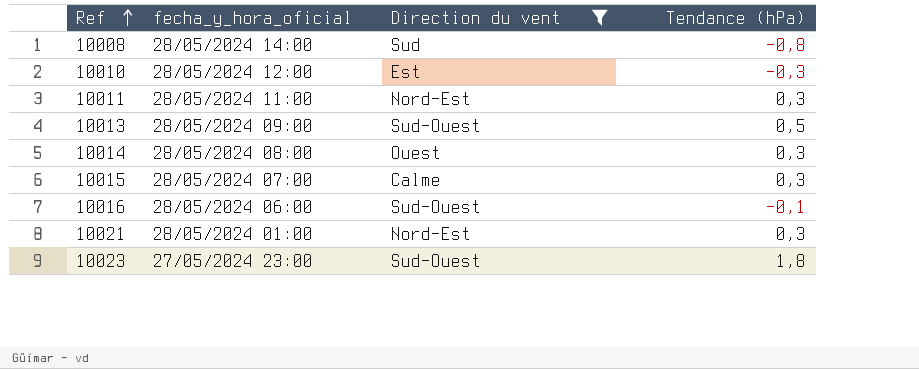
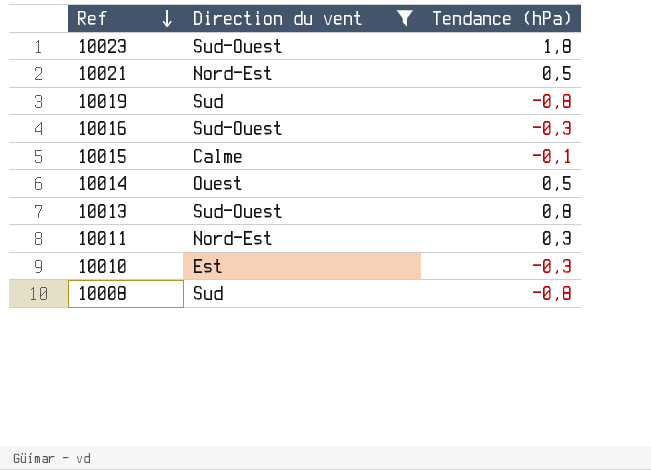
row order: Ref ascending -> Ref descending
column fecha_y_hora_oficial | position: 2 -> none
10021 | Tendance (hPa): 0,3 -> 0,5
row 10019: none -> Sud | -0,8
10016 | Tendance (hPa): -0,1 -> -0,3
10015 | Tendance (hPa): 0,3 -> -0,1
10014 | Tendance (hPa): 0,3 -> 0,5
10013 | Tendance (hPa): 0,5 -> 0,8

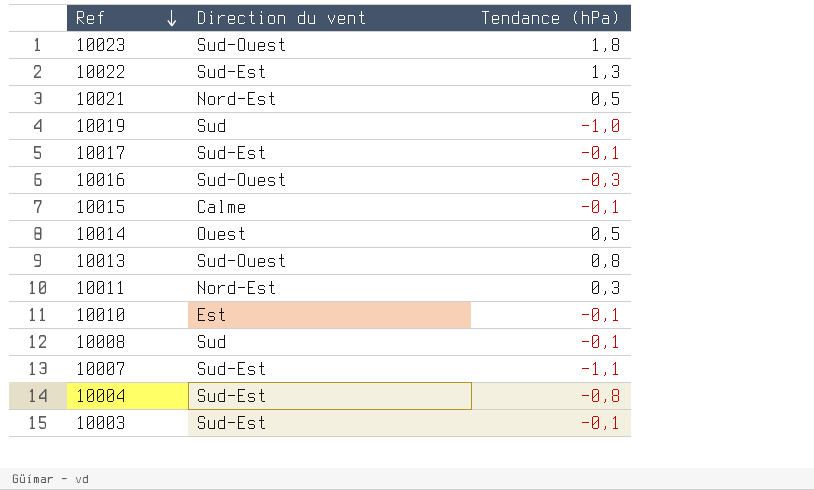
filter: Direction du vent != Sud-Est -> none
10019 | Tendance (hPa): -0,8 -> -1,0
10010 | Tendance (hPa): -0,3 -> -0,1
10008 | Tendance (hPa): -0,8 -> -0,1

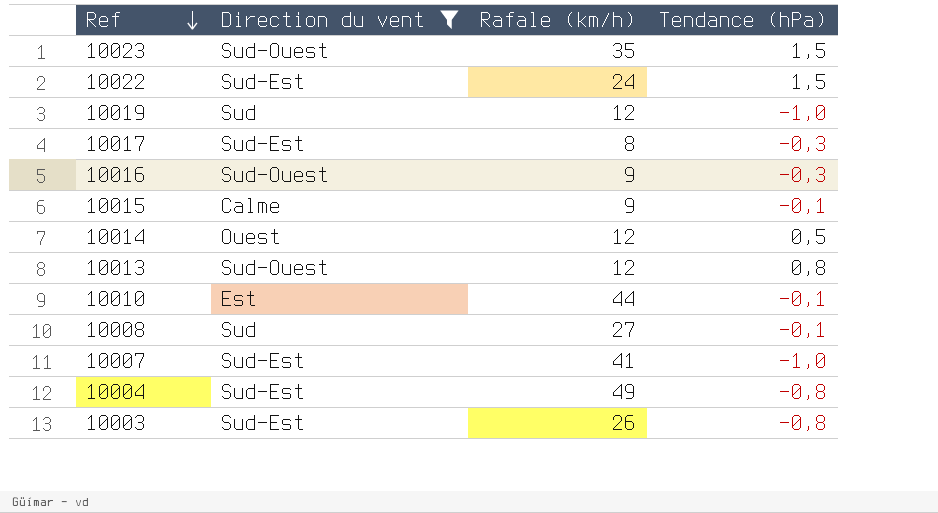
filter: none -> Direction du vent != Nord-Est
column Rafale (km/h) | position: none -> 3
10023 | Tendance (hPa): 1,8 -> 1,5
10022 | Tendance (hPa): 1,3 -> 1,5
10017 | Tendance (hPa): -0,1 -> -0,3
10007 | Tendance (hPa): -1,1 -> -1,0
10003 | Tendance (hPa): -0,1 -> -0,8

